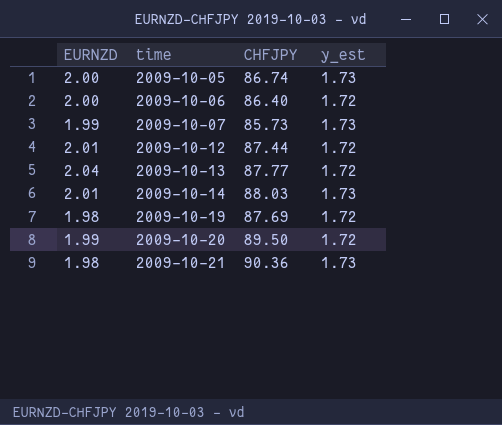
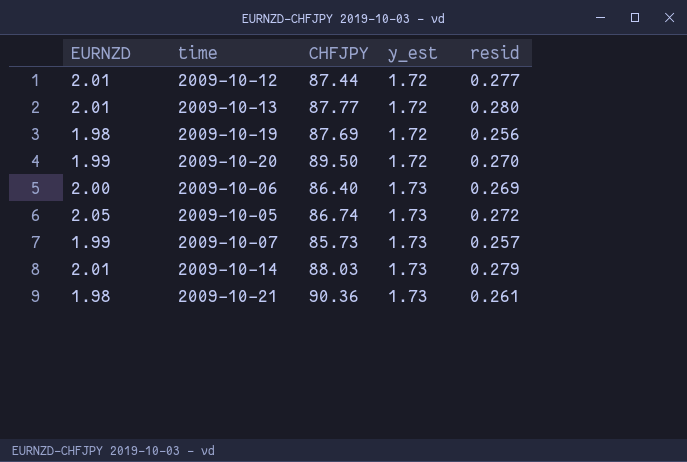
row order: time ascending -> y_est ascending
column resid | position: none -> 5
2009-10-13 | EURNZD: 2.04 -> 2.01
2009-10-06 | y_est: 1.72 -> 1.73
2009-10-05 | EURNZD: 2.00 -> 2.05

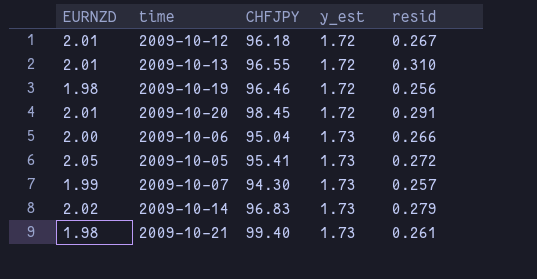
2009-10-12 | CHFJPY: 87.44 -> 96.18
2009-10-12 | resid: 0.277 -> 0.267
2009-10-13 | CHFJPY: 87.77 -> 96.55
2009-10-13 | resid: 0.280 -> 0.310
2009-10-19 | CHFJPY: 87.69 -> 96.46
2009-10-20 | EURNZD: 1.99 -> 2.01
2009-10-20 | CHFJPY: 89.50 -> 98.45
2009-10-20 | resid: 0.270 -> 0.291
2009-10-06 | CHFJPY: 86.40 -> 95.04
2009-10-06 | resid: 0.269 -> 0.266
2009-10-05 | CHFJPY: 86.74 -> 95.41
2009-10-07 | CHFJPY: 85.73 -> 94.30
2009-10-14 | EURNZD: 2.01 -> 2.02
2009-10-14 | CHFJPY: 88.03 -> 96.83
2009-10-21 | CHFJPY: 90.36 -> 99.40

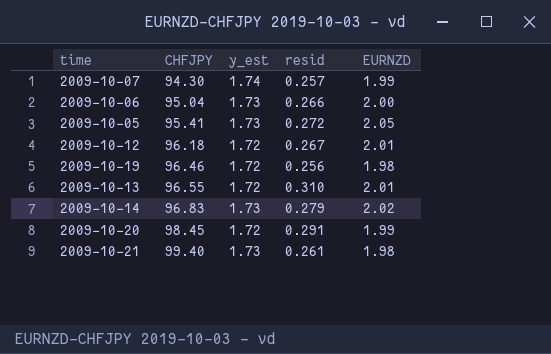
row order: y_est ascending -> CHFJPY ascending
column EURNZD | position: 1 -> 5
2009-10-07 | y_est: 1.73 -> 1.74
2009-10-20 | EURNZD: 2.01 -> 1.99

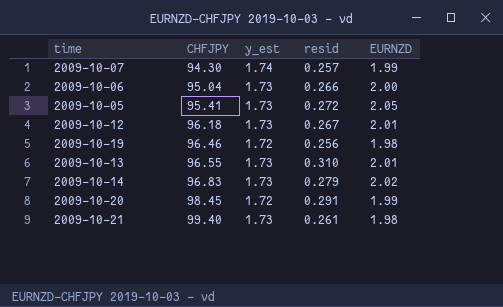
2009-10-12 | y_est: 1.72 -> 1.73
2009-10-13 | y_est: 1.72 -> 1.73

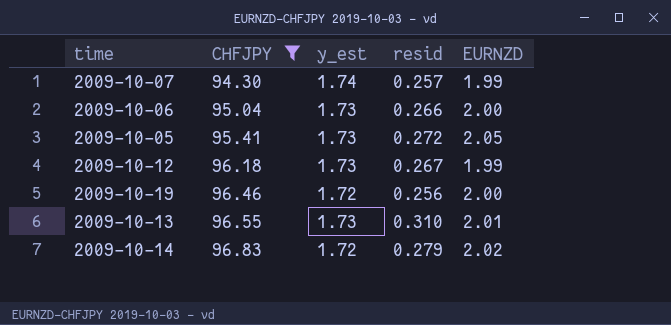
filter: none -> CHFJPY <= 96.83
2009-10-12 | EURNZD: 2.01 -> 1.99
2009-10-19 | EURNZD: 1.98 -> 2.00
2009-10-14 | y_est: 1.73 -> 1.72

